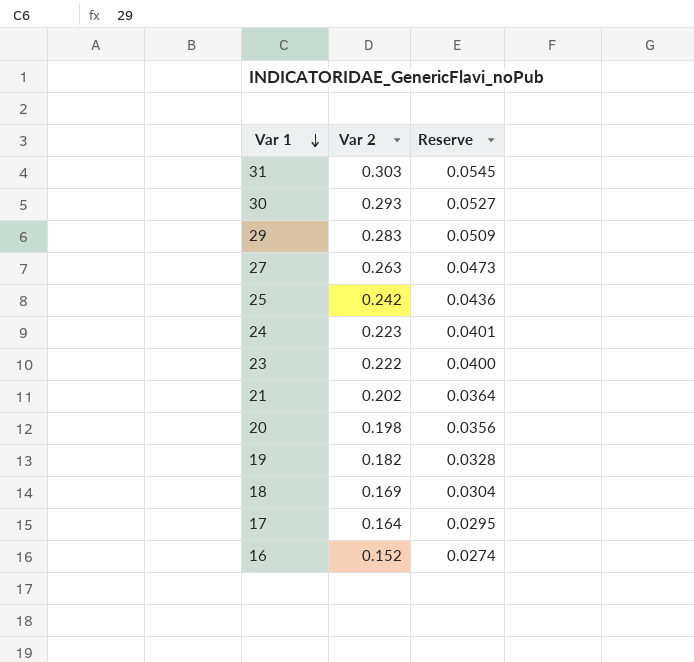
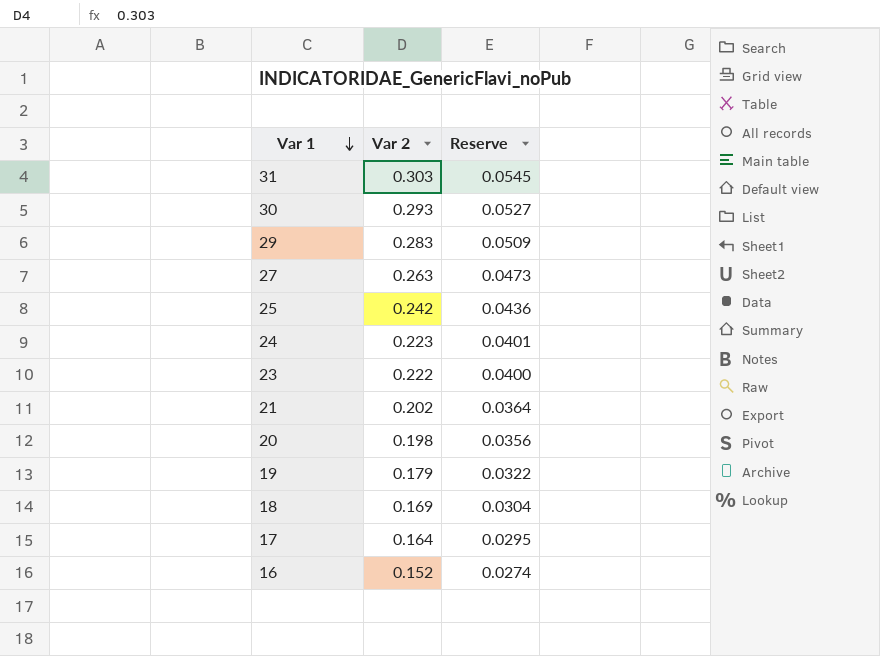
19 | Var 2: 0.182 -> 0.179
19 | Reserve: 0.0328 -> 0.0322

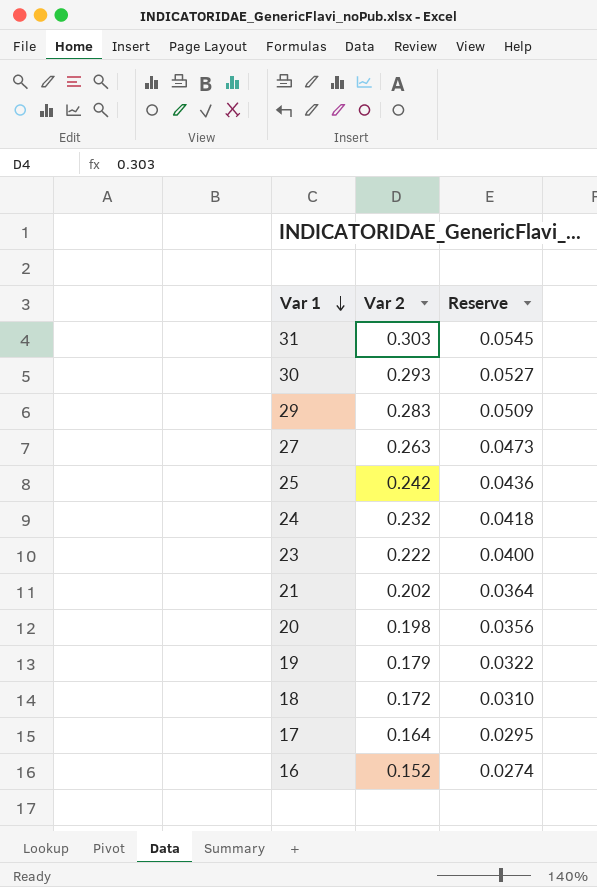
24 | Var 2: 0.223 -> 0.232
24 | Reserve: 0.0401 -> 0.0418
18 | Var 2: 0.169 -> 0.172
18 | Reserve: 0.0304 -> 0.0310

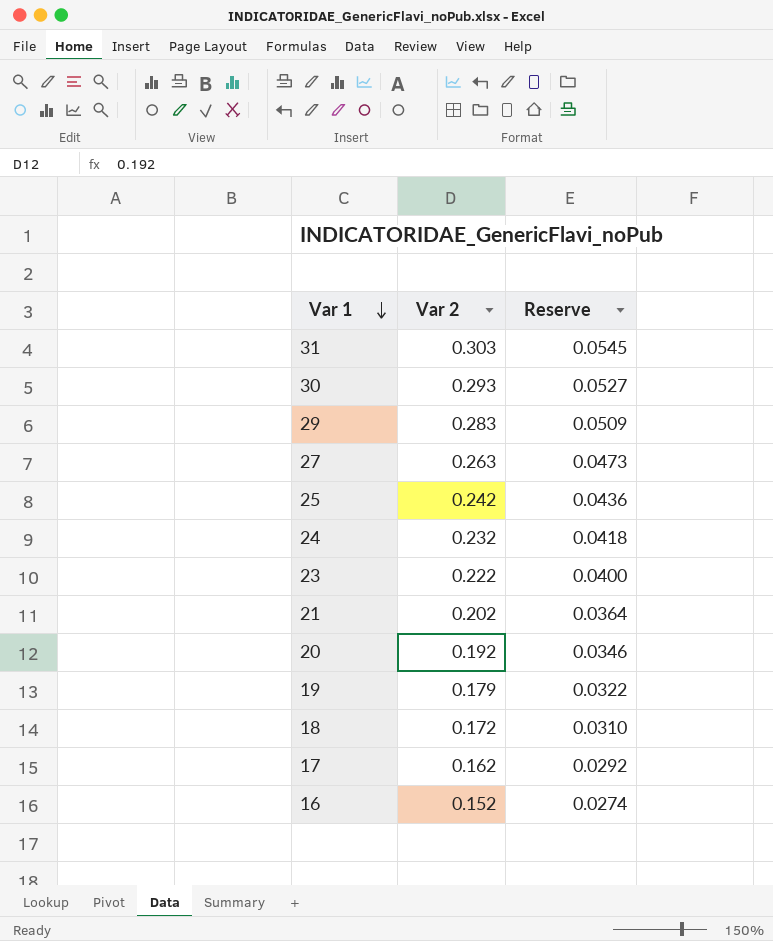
20 | Var 2: 0.198 -> 0.192
20 | Reserve: 0.0356 -> 0.0346
17 | Var 2: 0.164 -> 0.162
17 | Reserve: 0.0295 -> 0.0292

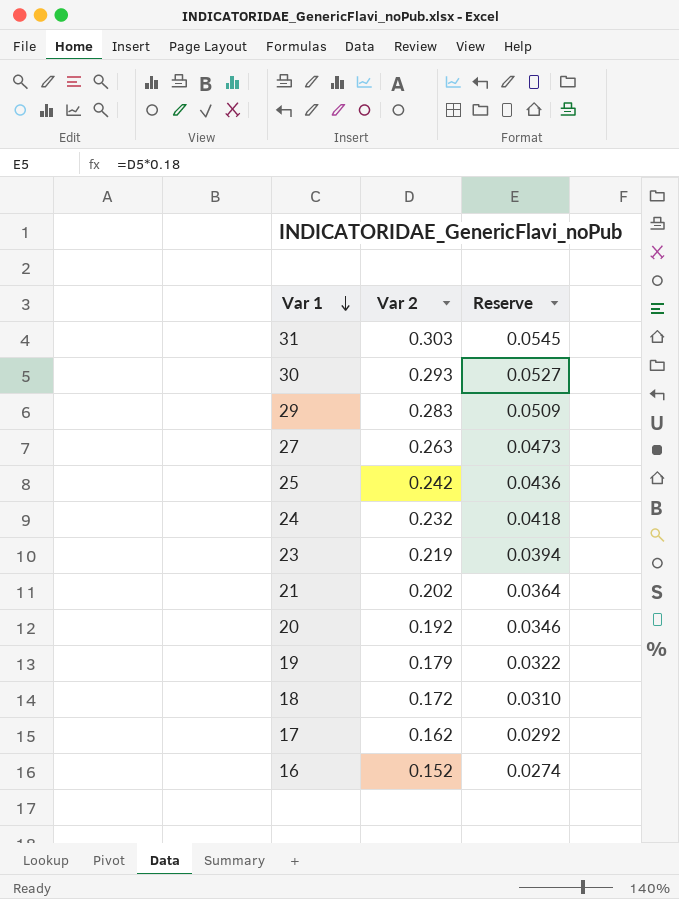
23 | Var 2: 0.222 -> 0.219
23 | Reserve: 0.0400 -> 0.0394

